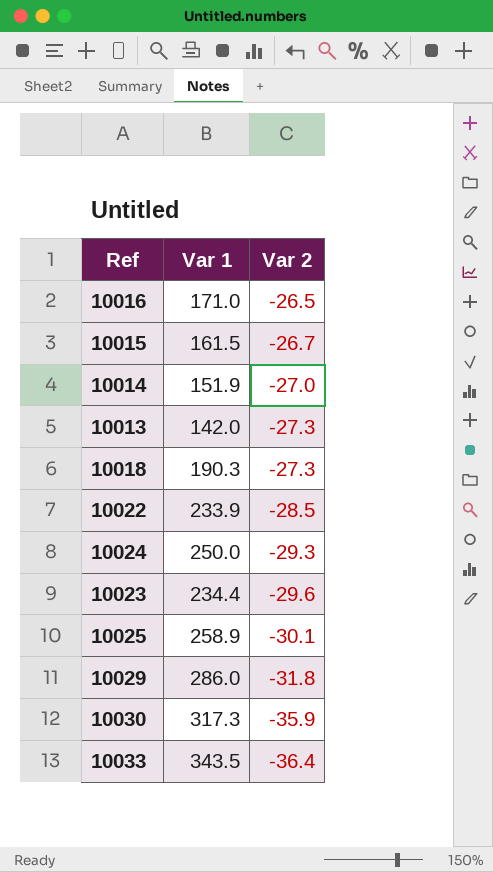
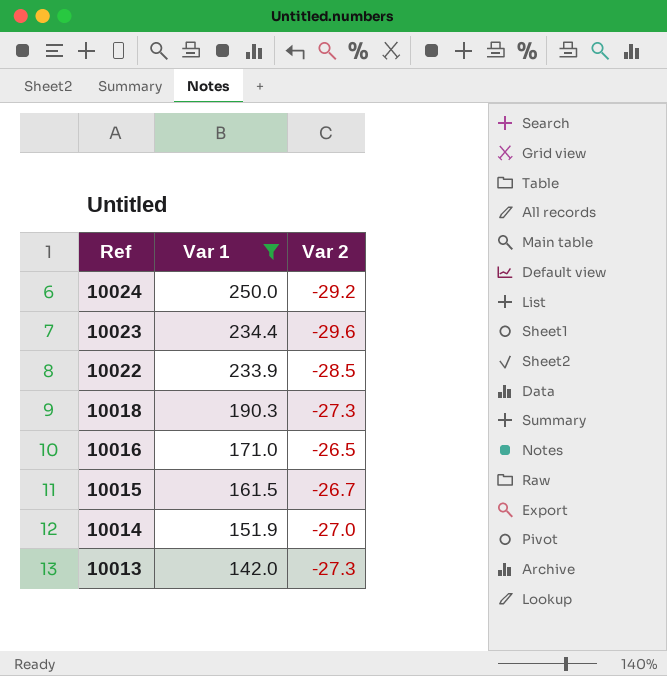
filter: none -> Var 1 <= 250.0
row order: Var 2 descending -> Ref descending
10024 | Var 2: -29.3 -> -29.2

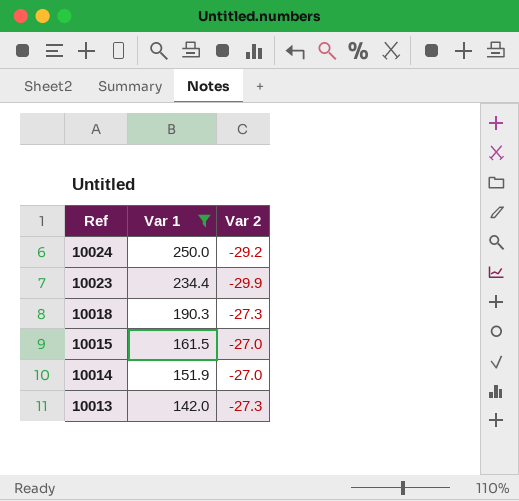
row 10022: 233.9 | -28.5 -> none
row 10016: 171.0 | -26.5 -> none
10023 | Var 2: -29.6 -> -29.9
10015 | Var 2: -26.7 -> -27.0

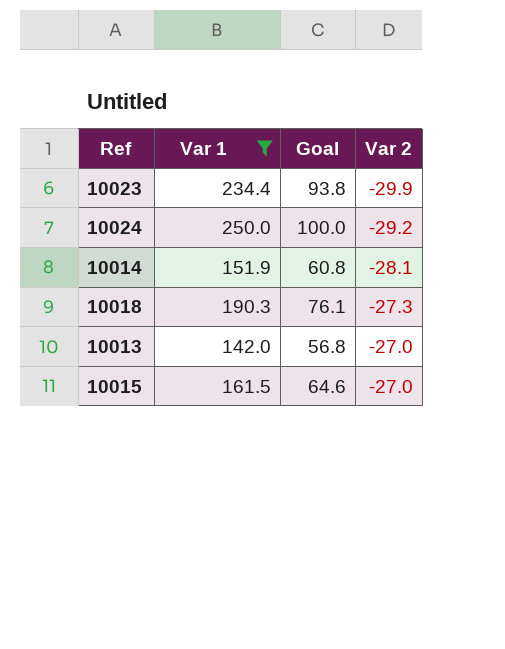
row order: Ref descending -> Var 2 ascending
column Goal | formula: none -> [Var 1] * 0.4
10014 | Var 2: -27.0 -> -28.1
10013 | Var 2: -27.3 -> -27.0

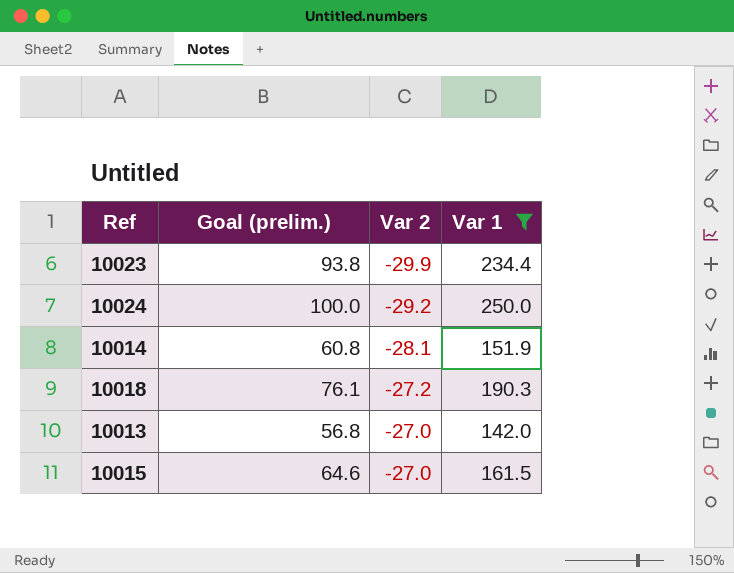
column name: Goal -> Goal (prelim.)
column Var 1 | position: 2 -> 4
10018 | Var 2: -27.3 -> -27.2

